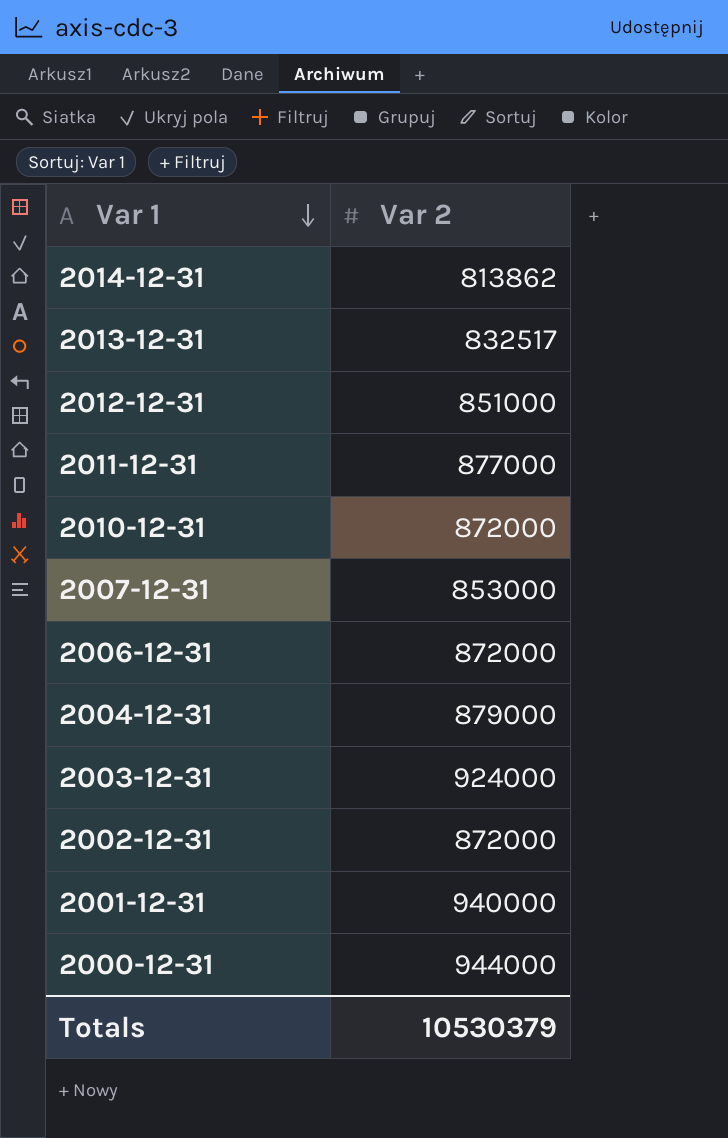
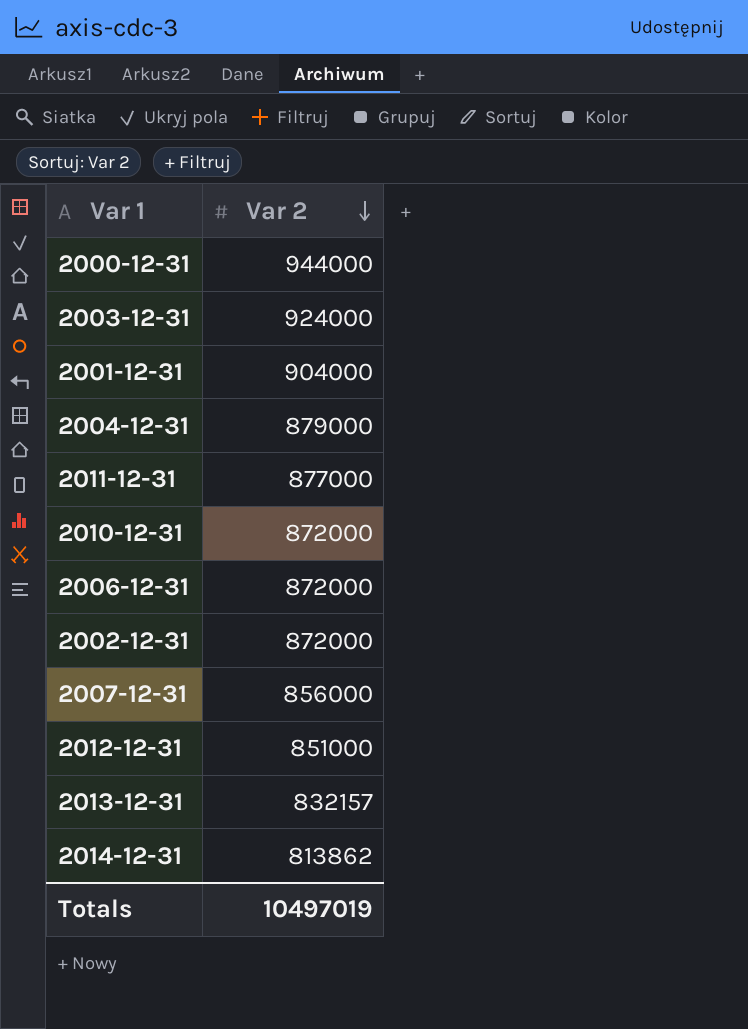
row order: Var 1 descending -> Var 2 descending
2001-12-31 | Var 2: 940000 -> 904000
2007-12-31 | Var 2: 853000 -> 856000
2013-12-31 | Var 2: 832517 -> 832157
Totals | Var 2: 10530379 -> 10497019

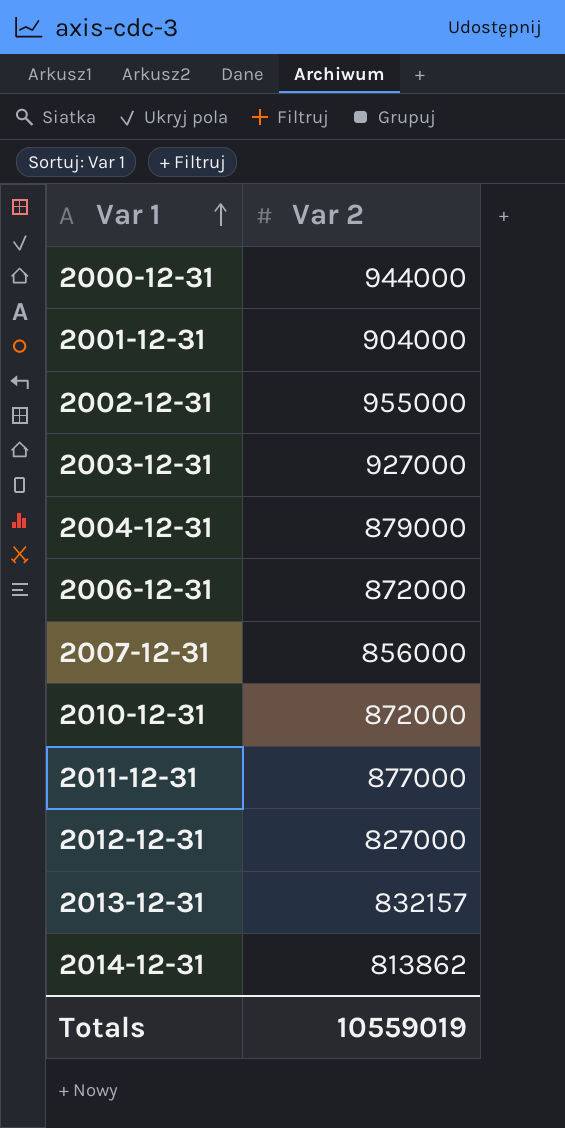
row order: Var 2 descending -> Var 1 ascending
2002-12-31 | Var 2: 872000 -> 955000
2003-12-31 | Var 2: 924000 -> 927000
2012-12-31 | Var 2: 851000 -> 827000
Totals | Var 2: 10497019 -> 10559019

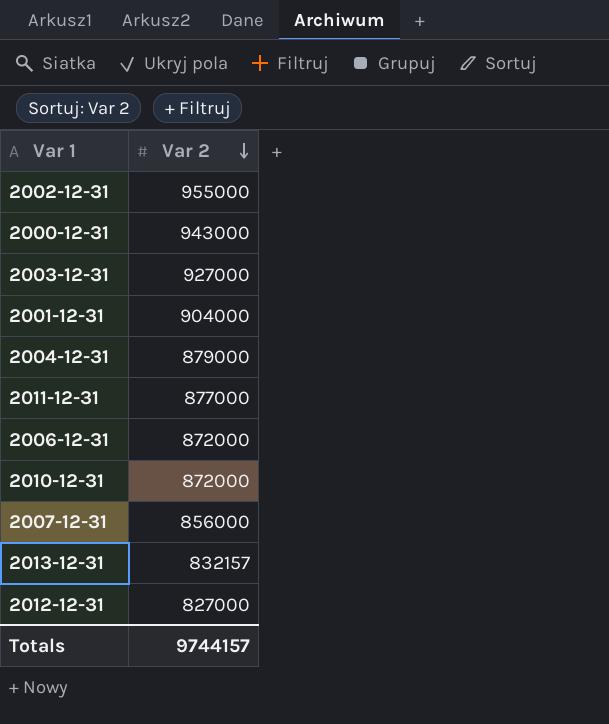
row order: Var 1 ascending -> Var 2 descending
row 2014-12-31: 813862 -> none
2000-12-31 | Var 2: 944000 -> 943000
Totals | Var 2: 10559019 -> 9744157

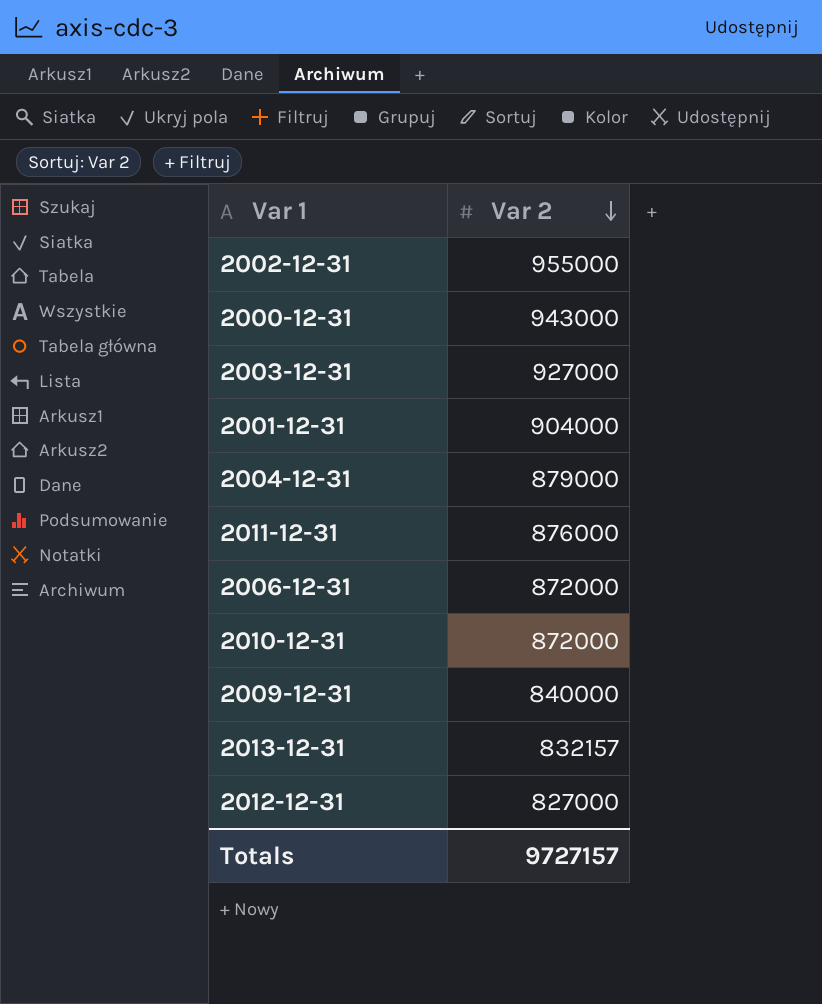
row 2007-12-31: 856000 -> none
2011-12-31 | Var 2: 877000 -> 876000
row 2009-12-31: none -> 840000
Totals | Var 2: 9744157 -> 9727157

